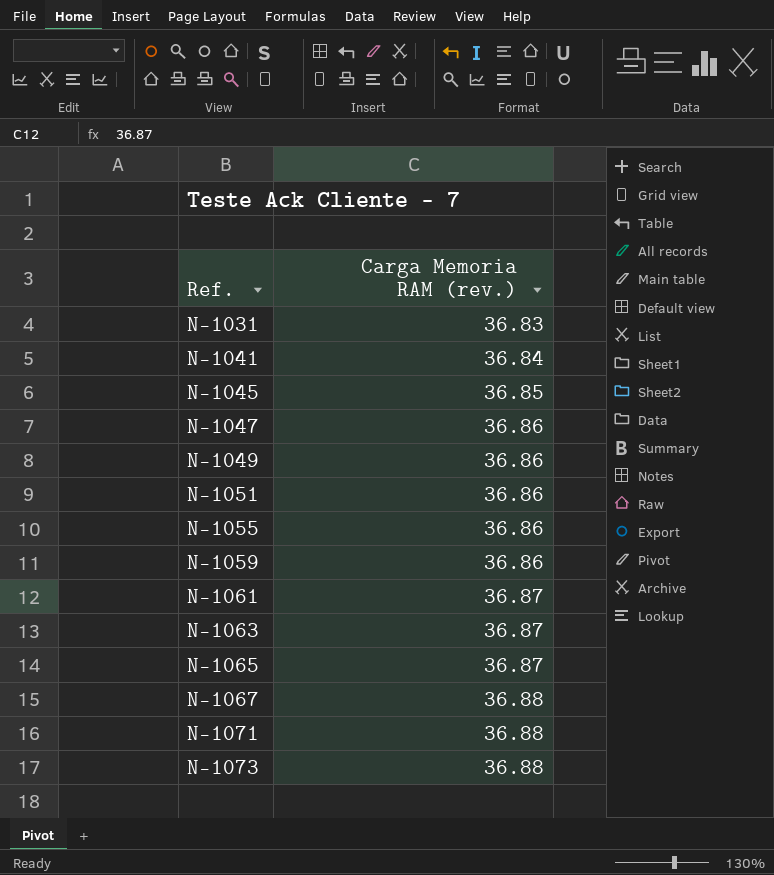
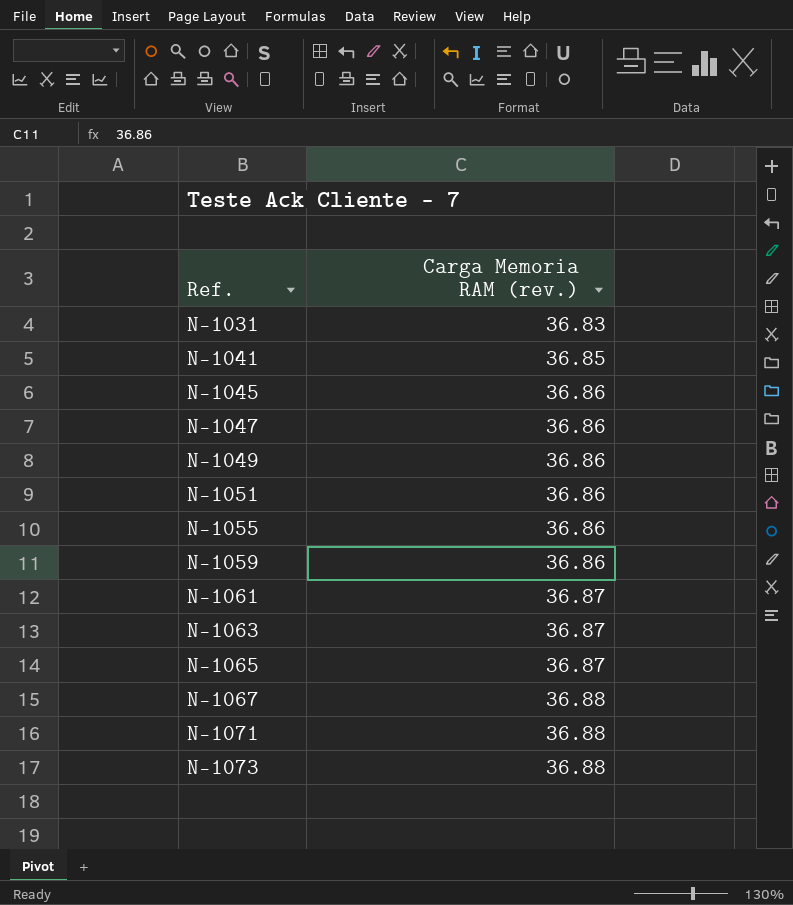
N-1041 | Carga Memoria RAM (rev.): 36.84 -> 36.85
N-1045 | Carga Memoria RAM (rev.): 36.85 -> 36.86

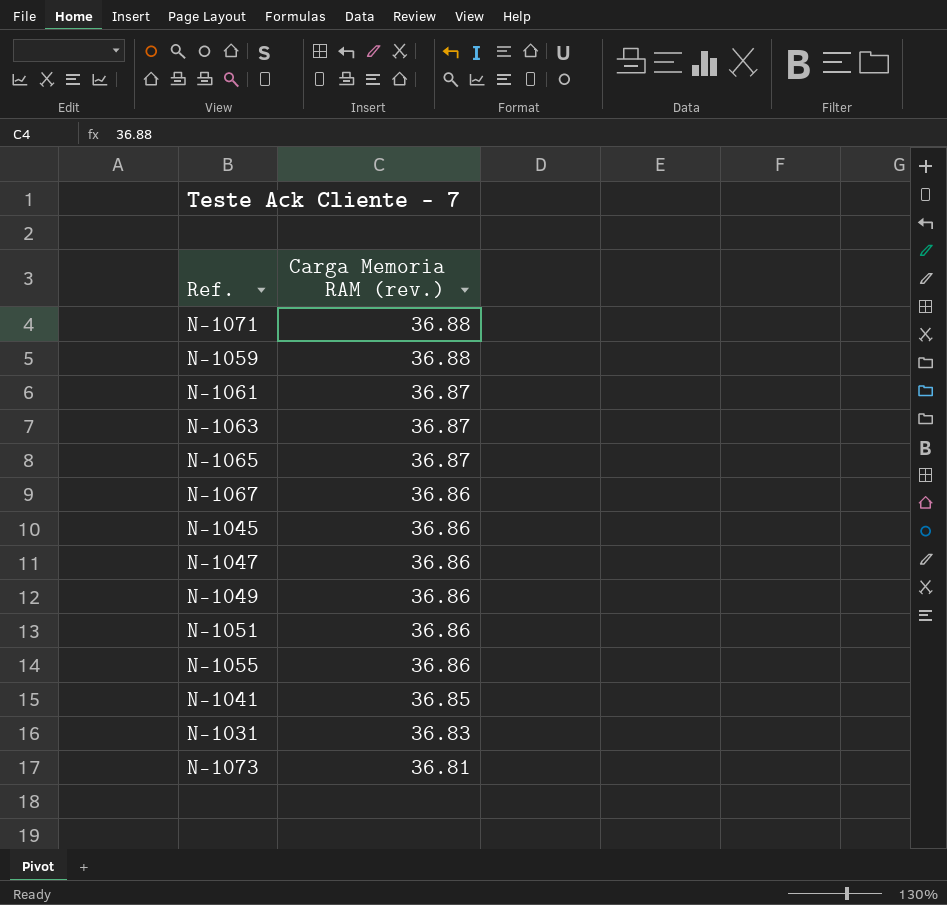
row order: Ref. ascending -> Carga Memoria RAM (rev.) descending
N-1059 | Carga Memoria RAM (rev.): 36.86 -> 36.88
N-1067 | Carga Memoria RAM (rev.): 36.88 -> 36.86
N-1073 | Carga Memoria RAM (rev.): 36.88 -> 36.81

